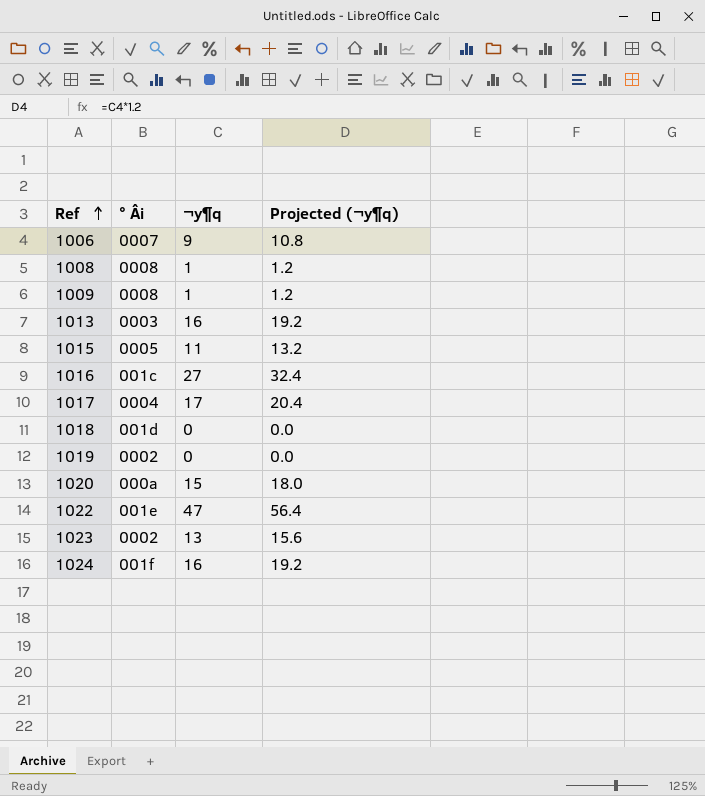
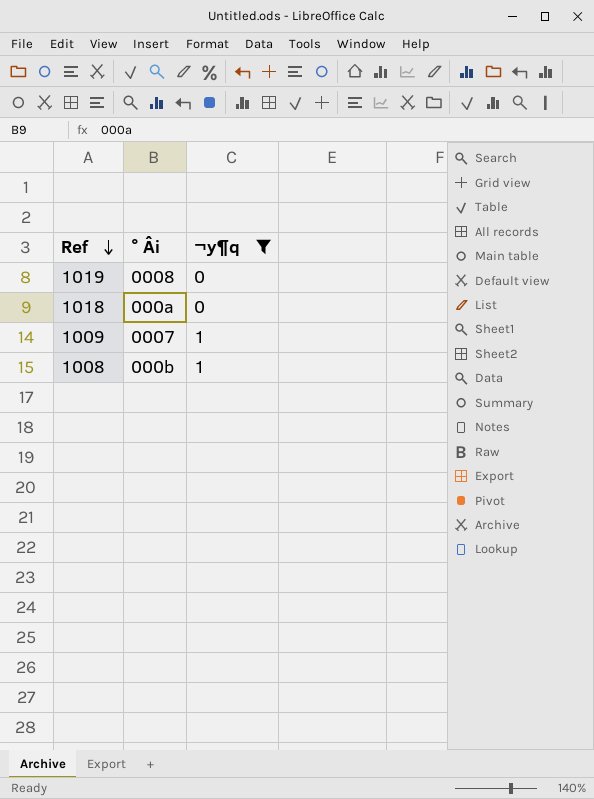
filter: none -> ¬y¶q <= 1
row order: Ref ascending -> Ref descending
column Projected (¬y¶q) | formula: [¬y¶q] * 1.2 -> none
1019 | ° Âi: 0002 -> 0008
1018 | ° Âi: 001d -> 000a
1009 | ° Âi: 0008 -> 0007
1008 | ° Âi: 0008 -> 000b

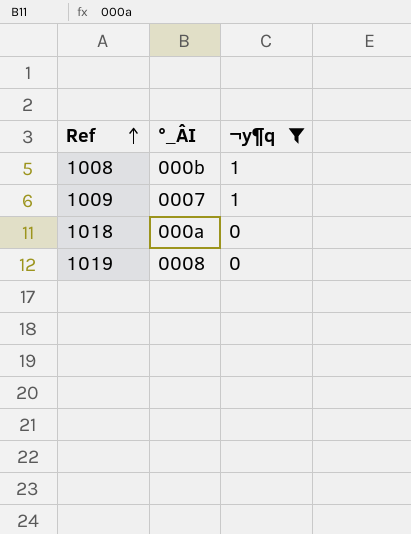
row order: Ref descending -> Ref ascending
column name: ° Âi -> °_ÂI

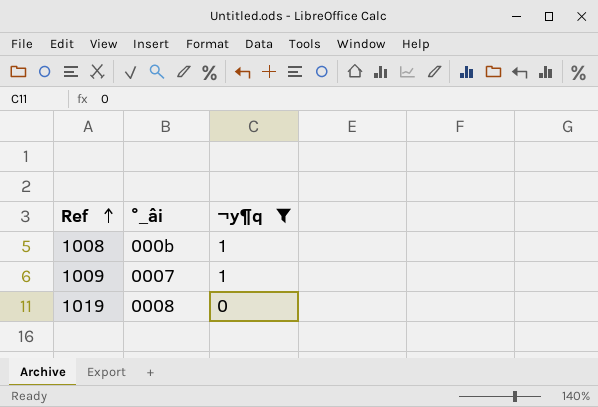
column name: °_ÂI -> °_âi
row 1018: 000a | 0 -> none

